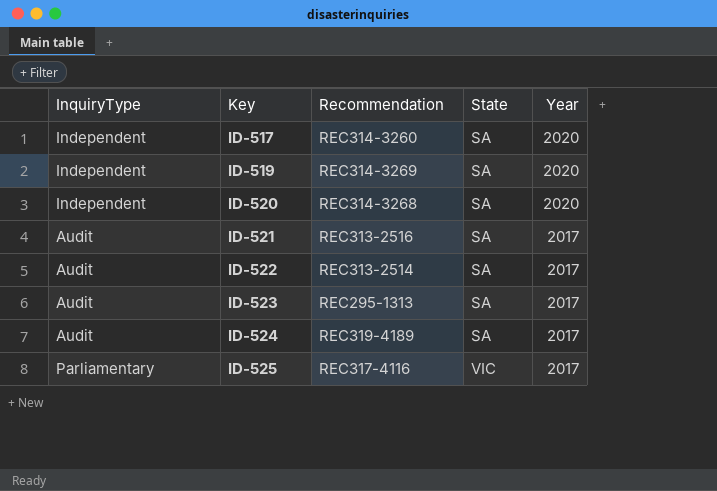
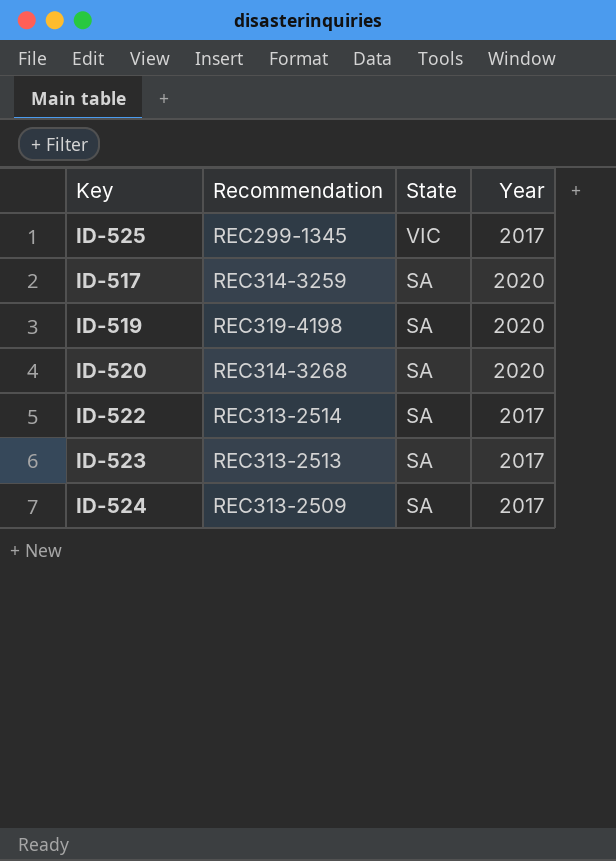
row order: Key ascending -> State descending
column InquiryType | position: 1 -> none
row ID-521: Audit | REC313-2516 | SA | 2017 -> none
ID-525 | Recommendation: REC317-4116 -> REC299-1345
ID-517 | Recommendation: REC314-3260 -> REC314-3259
ID-519 | Recommendation: REC314-3269 -> REC319-4198
ID-523 | Recommendation: REC295-1313 -> REC313-2513
ID-524 | Recommendation: REC319-4189 -> REC313-2509

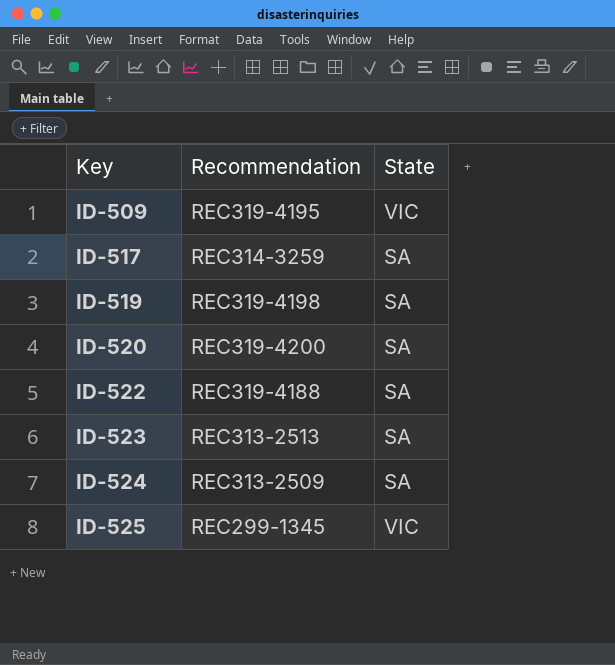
row order: State descending -> Key ascending
column Year | position: 4 -> none
row ID-509: none -> REC319-4195 | VIC
ID-520 | Recommendation: REC314-3268 -> REC319-4200
ID-522 | Recommendation: REC313-2514 -> REC319-4188

